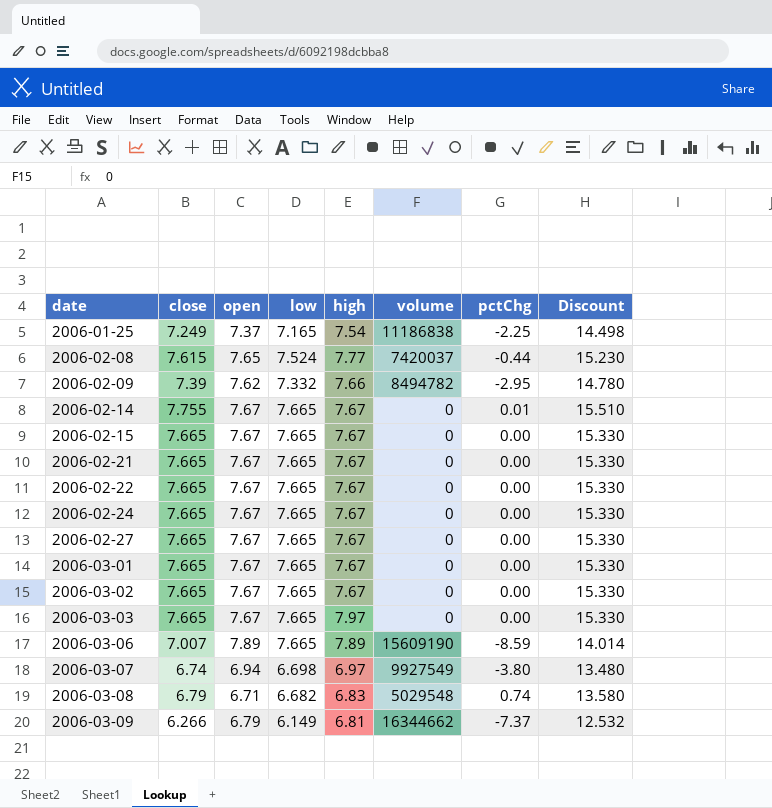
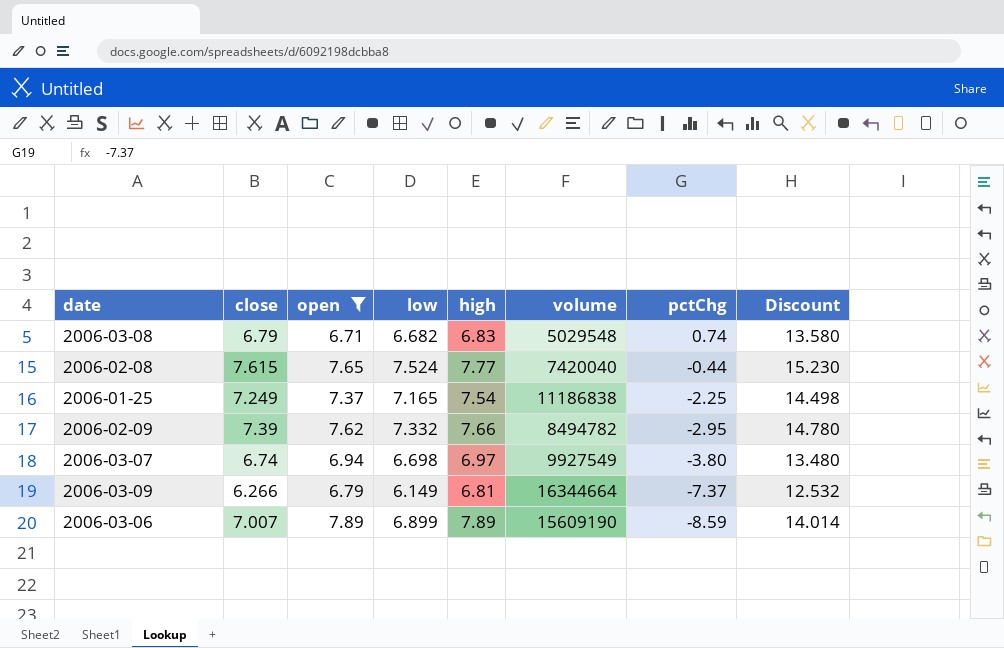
filter: none -> open != 7.67
row order: date ascending -> pctChg descending
2006-02-08 | volume: 7420037 -> 7420040
2006-03-09 | volume: 16344662 -> 16344664
2006-03-06 | low: 7.665 -> 6.899

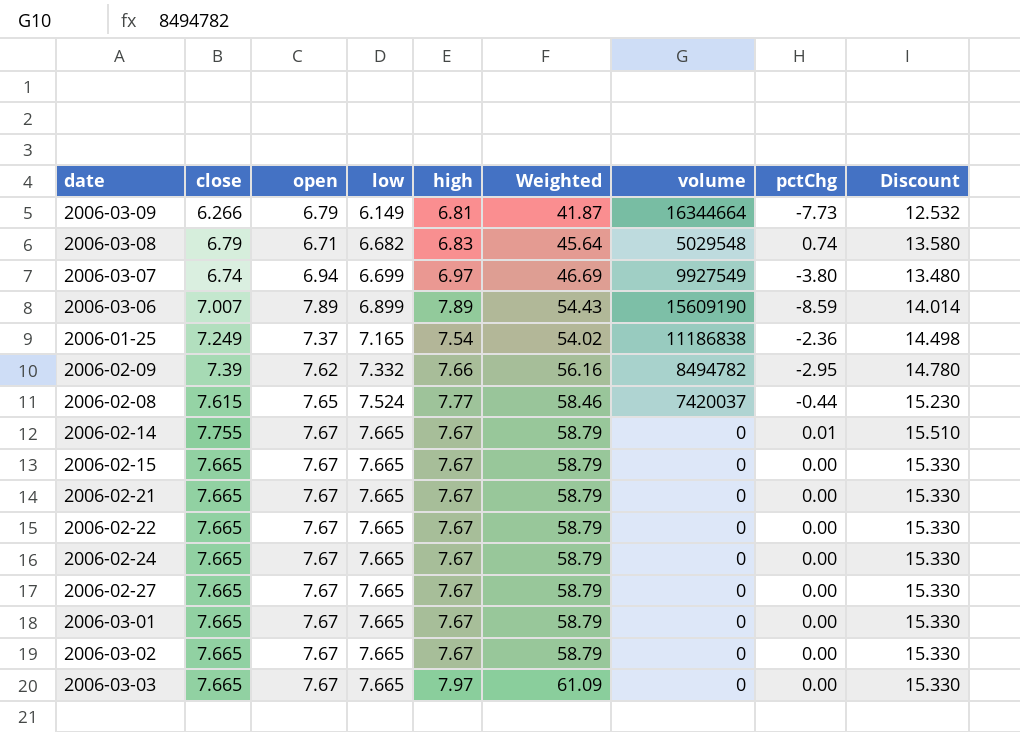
filter: open != 7.67 -> none
row order: pctChg descending -> low ascending
column Weighted | formula: none -> [low] * [high]
2006-03-09 | pctChg: -7.37 -> -7.73
2006-03-07 | low: 6.698 -> 6.699
2006-01-25 | pctChg: -2.25 -> -2.36
2006-02-08 | volume: 7420040 -> 7420037

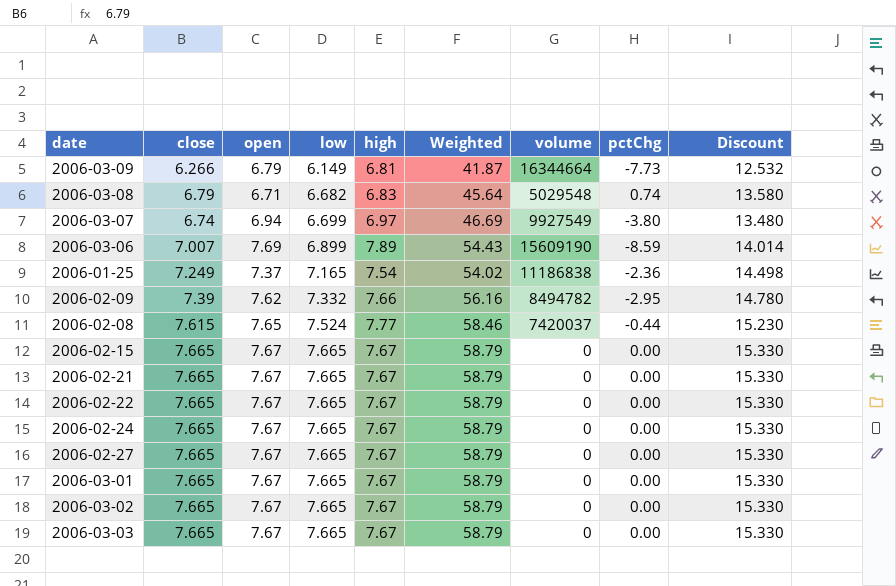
row 2006-02-14: 7.755 | 7.67 | 7.665 | 7.67 | 58.79 | 0 | 0.01 | 15.510 -> none
2006-03-06 | open: 7.89 -> 7.69
2006-03-03 | high: 7.97 -> 7.67
2006-03-03 | Weighted: 61.09 -> 58.79

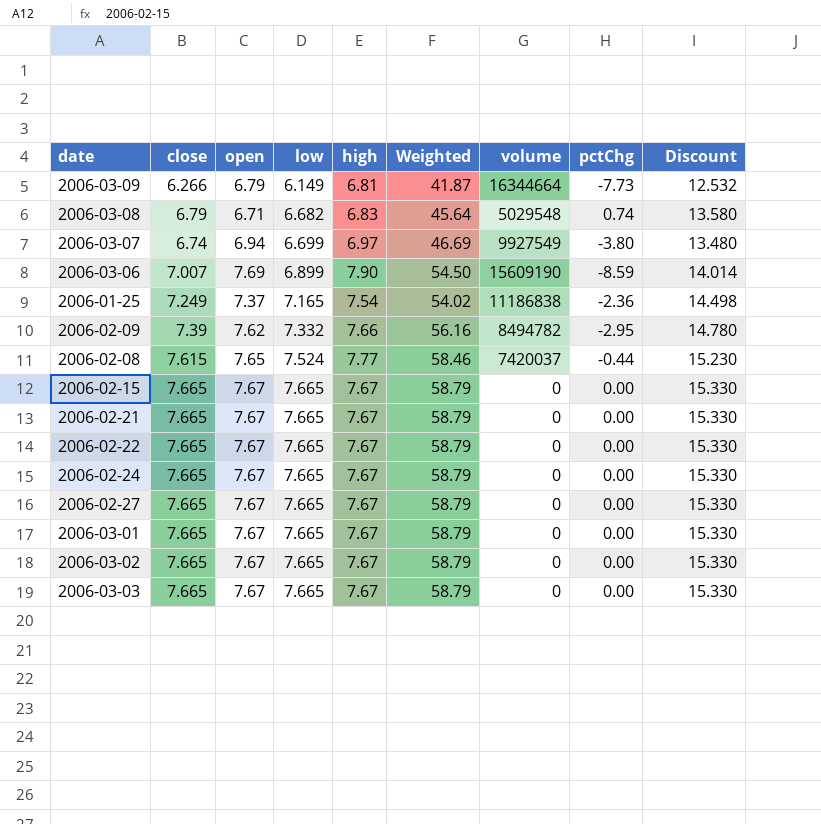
2006-03-06 | high: 7.89 -> 7.90
2006-03-06 | Weighted: 54.43 -> 54.50

